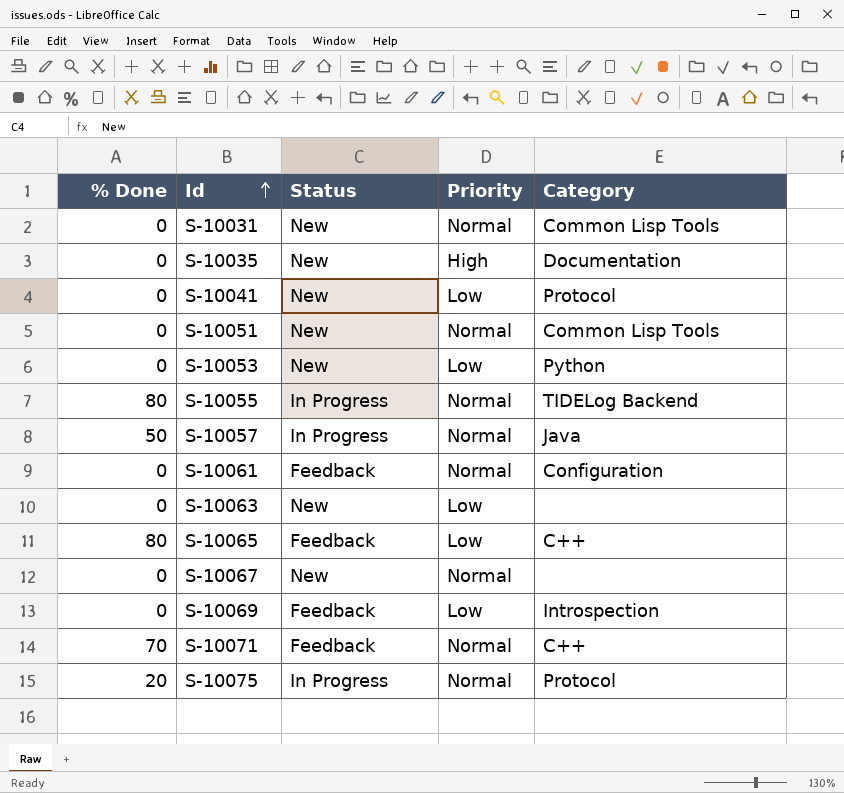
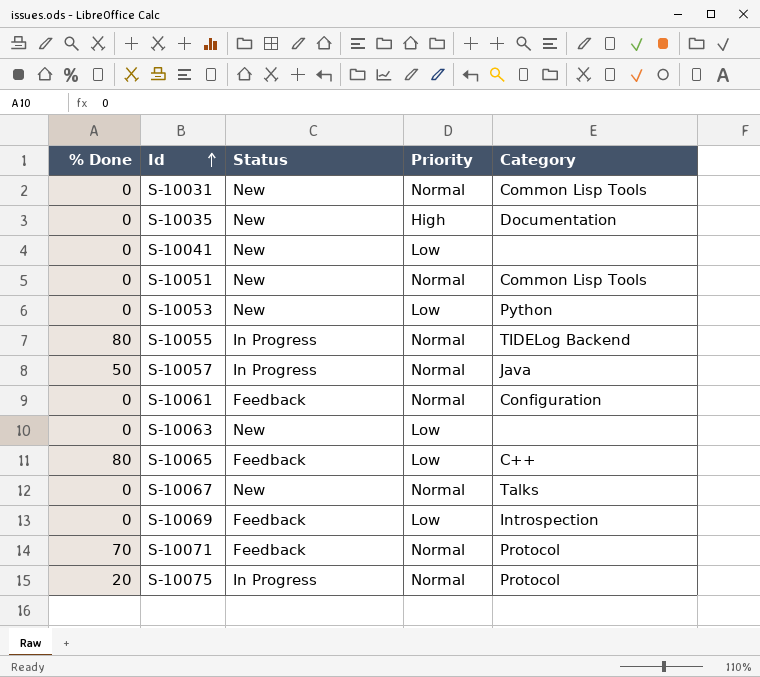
S-10041 | Category: Protocol -> none
S-10067 | Category: none -> Talks
S-10071 | Category: C++ -> Protocol

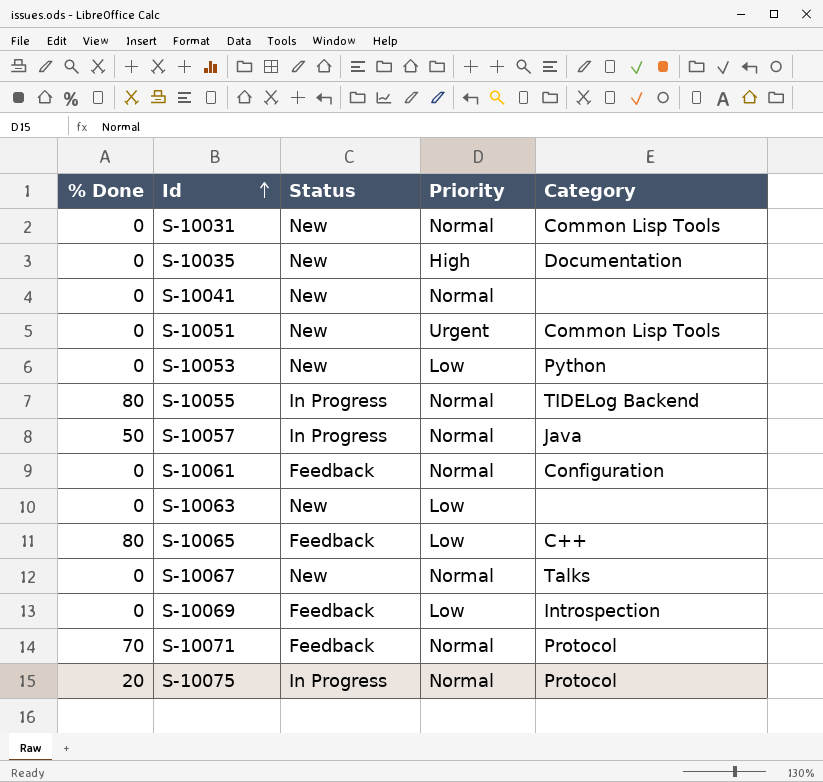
S-10041 | Priority: Low -> Normal
S-10051 | Priority: Normal -> Urgent

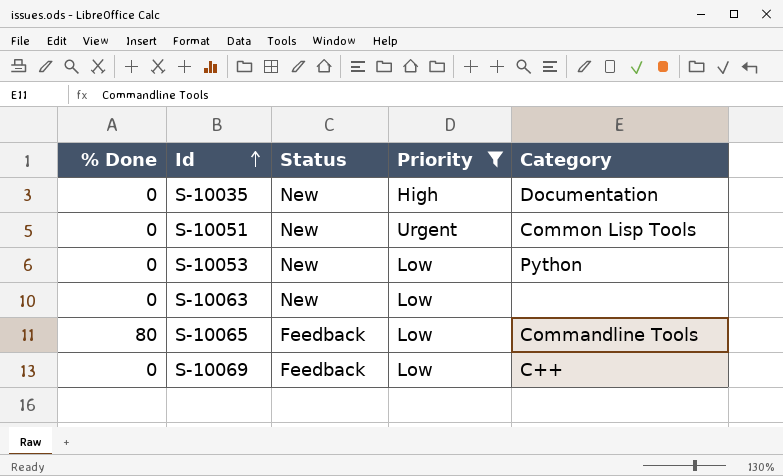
filter: none -> Priority != Normal
S-10065 | Category: C++ -> Commandline Tools
S-10069 | Category: Introspection -> C++

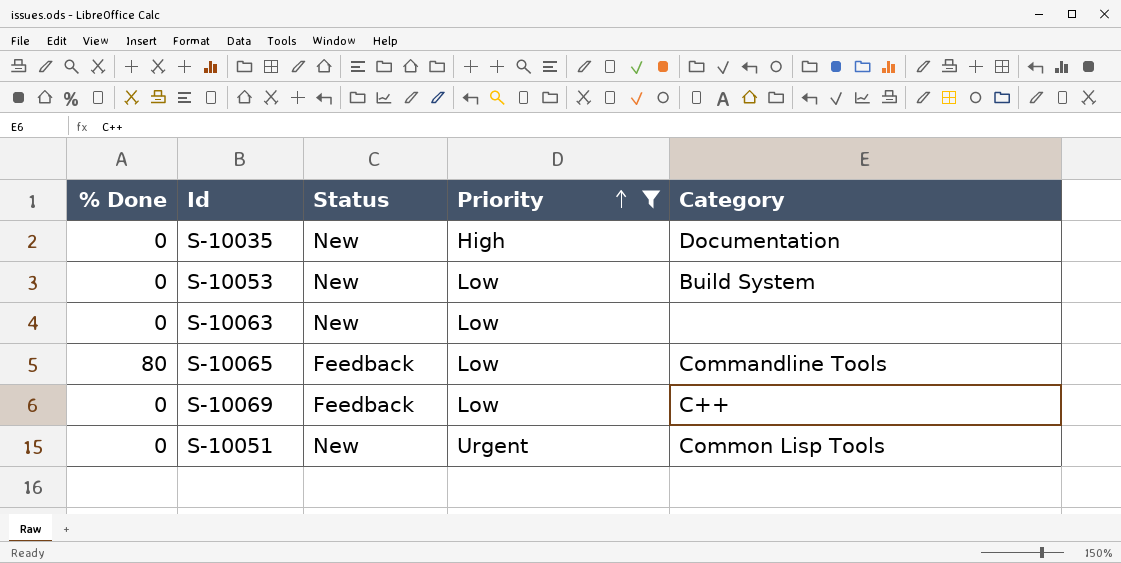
row order: Id ascending -> Priority ascending
S-10053 | Category: Python -> Build System

